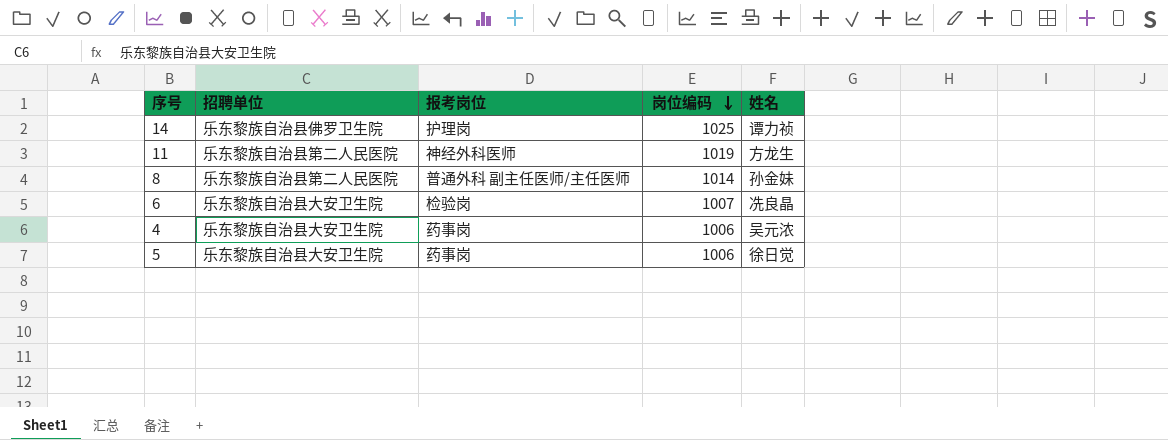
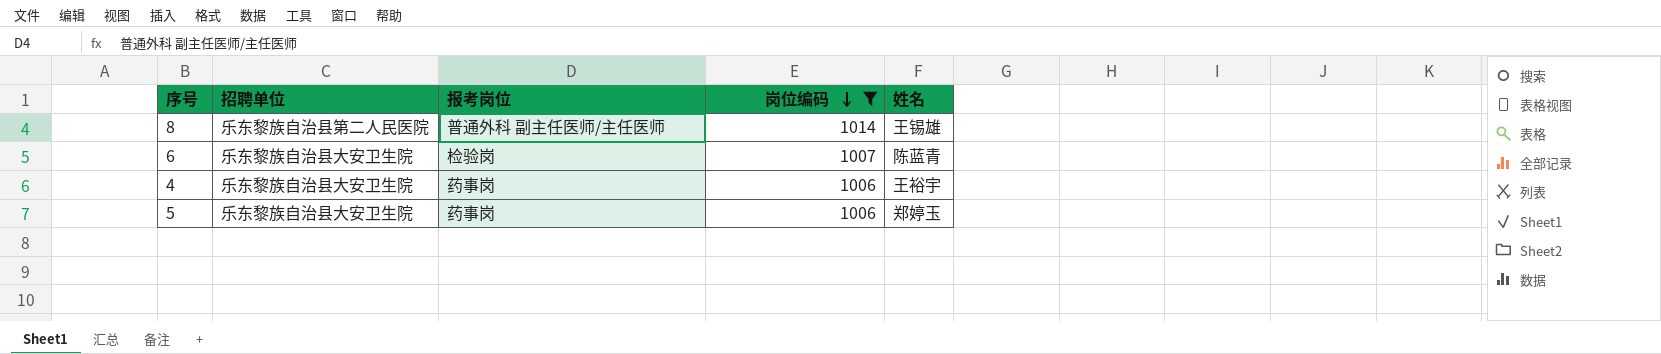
filter: none -> 岗位编码 <= 1014
8 | 姓名: 孙金妹 -> 王锡雄
6 | 姓名: 冼良晶 -> 陈蓝青
4 | 姓名: 吴元浓 -> 王裕宇
5 | 姓名: 徐日觉 -> 郑婷玉

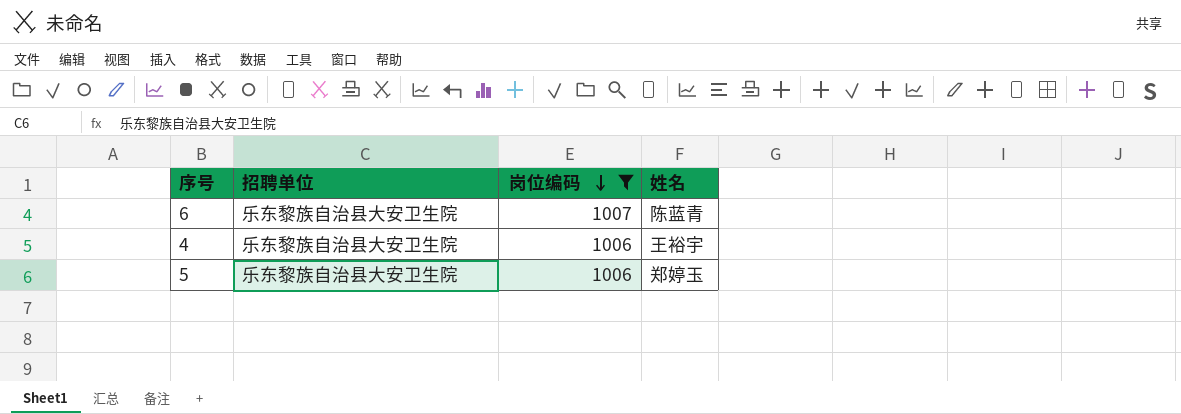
column 报考岗位 | position: 3 -> none
row 8: 乐东黎族自治县第二人民医院 | 普通外科 副主任医师/主任医师 | 1014 | 王锡雄 -> none

